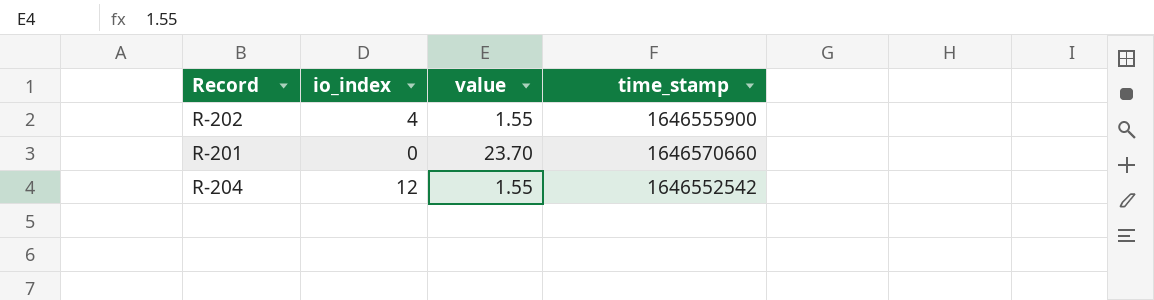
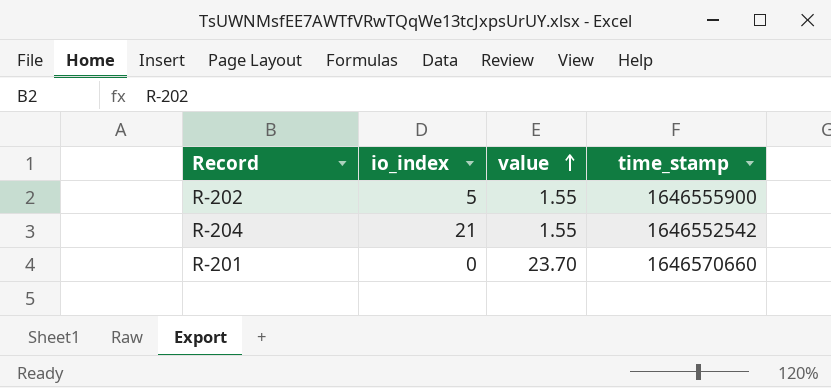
row order: none -> value ascending
R-202 | io_index: 4 -> 5
R-204 | io_index: 12 -> 21

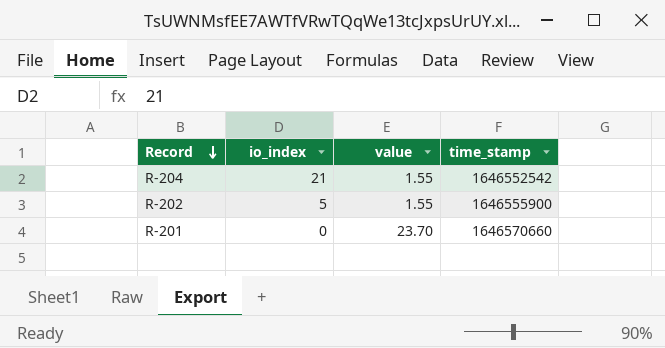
row order: value ascending -> Record descending

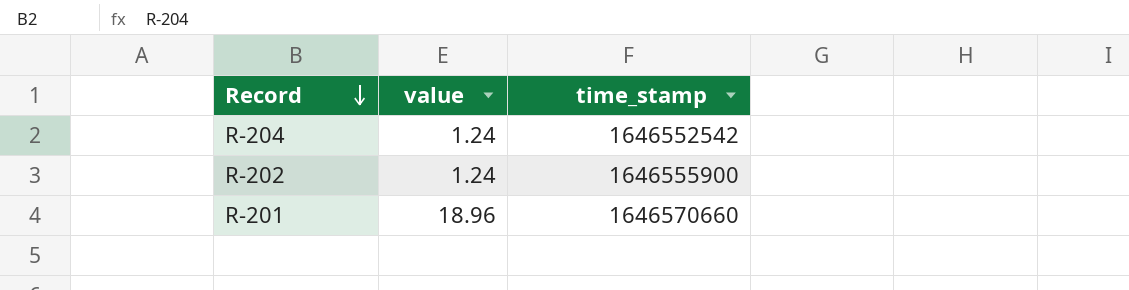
column io_index | position: 2 -> none
R-204 | value: 1.55 -> 1.24
R-202 | value: 1.55 -> 1.24
R-201 | value: 23.70 -> 18.96

